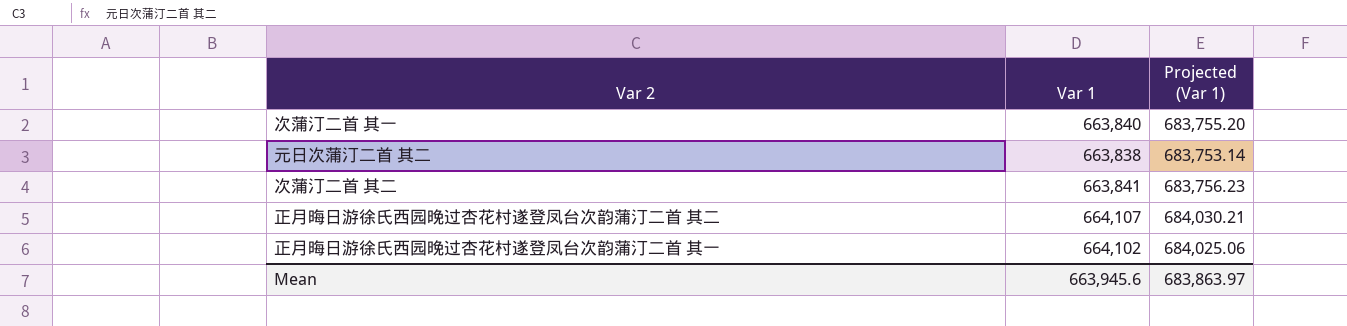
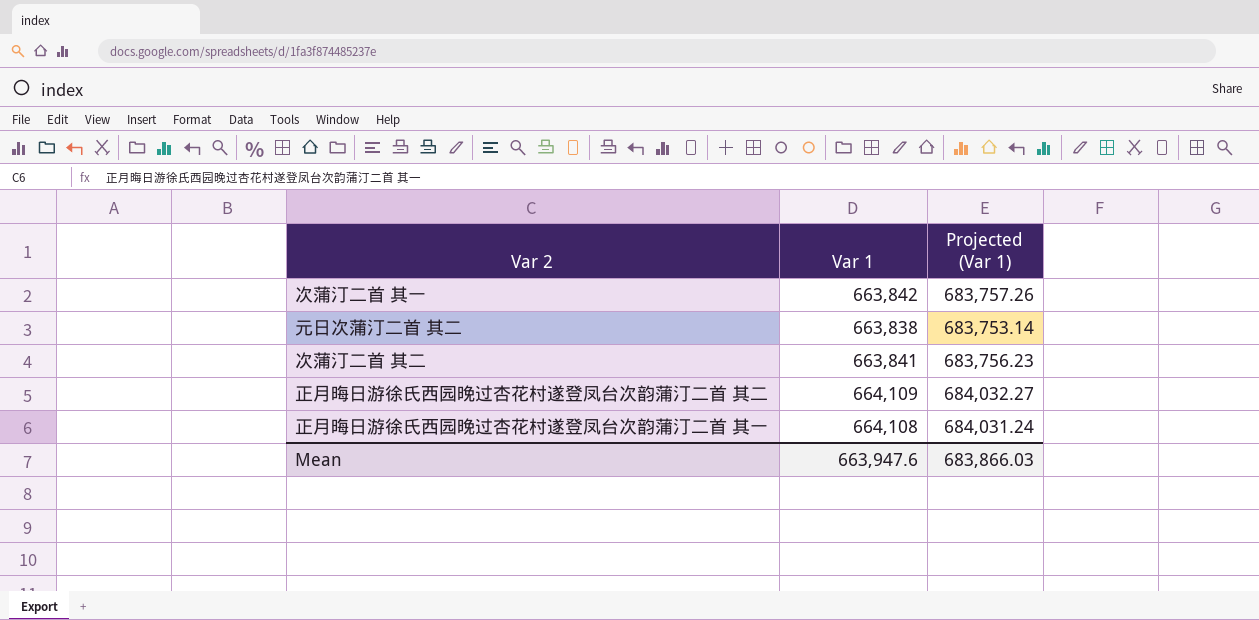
次蒲汀二首 其一 | Var 1: 663,840 -> 663,842
次蒲汀二首 其一 | Projected (Var 1): 683,755.20 -> 683,757.26
正月晦日游徐氏西园晚过杏花村遂登凤台次韵蒲汀二首 其二 | Var 1: 664,107 -> 664,109
正月晦日游徐氏西园晚过杏花村遂登凤台次韵蒲汀二首 其二 | Projected (Var 1): 684,030.21 -> 684,032.27
正月晦日游徐氏西园晚过杏花村遂登凤台次韵蒲汀二首 其一 | Var 1: 664,102 -> 664,108
正月晦日游徐氏西园晚过杏花村遂登凤台次韵蒲汀二首 其一 | Projected (Var 1): 684,025.06 -> 684,031.24
Mean | Var 1: 663,945.6 -> 663,947.6
Mean | Projected (Var 1): 683,863.97 -> 683,866.03

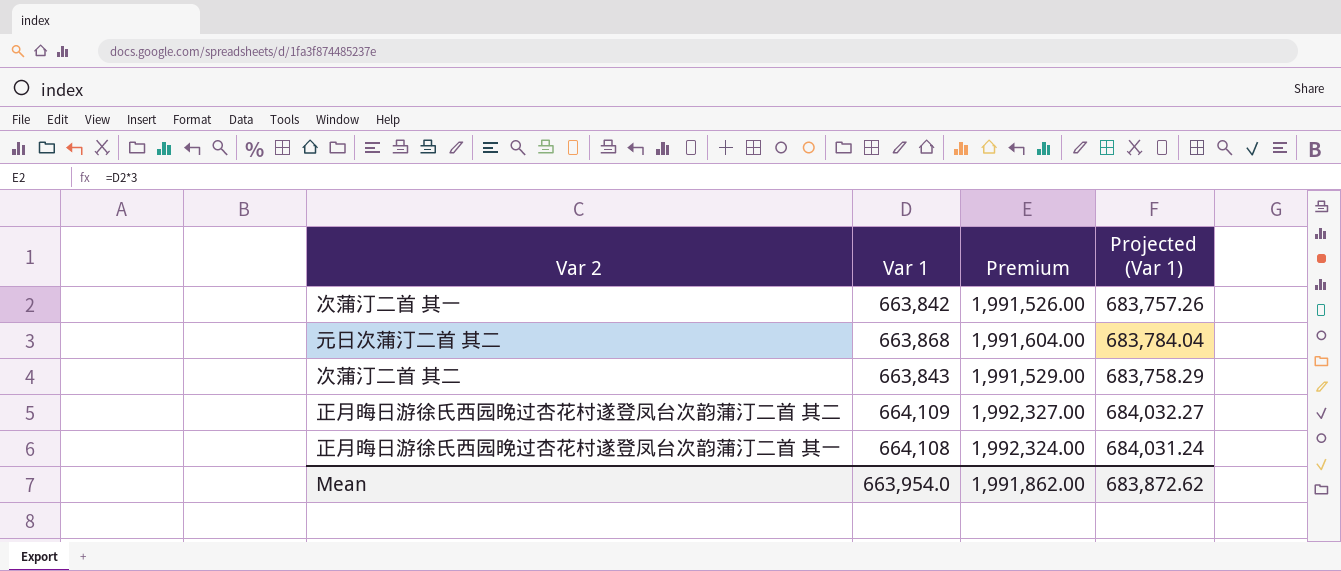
column Premium | formula: none -> [Var 1] * 3
元日次蒲汀二首 其二 | Var 1: 663,838 -> 663,868
元日次蒲汀二首 其二 | Projected (Var 1): 683,753.14 -> 683,784.04
次蒲汀二首 其二 | Var 1: 663,841 -> 663,843
次蒲汀二首 其二 | Projected (Var 1): 683,756.23 -> 683,758.29
Mean | Var 1: 663,947.6 -> 663,954.0
Mean | Projected (Var 1): 683,866.03 -> 683,872.62

